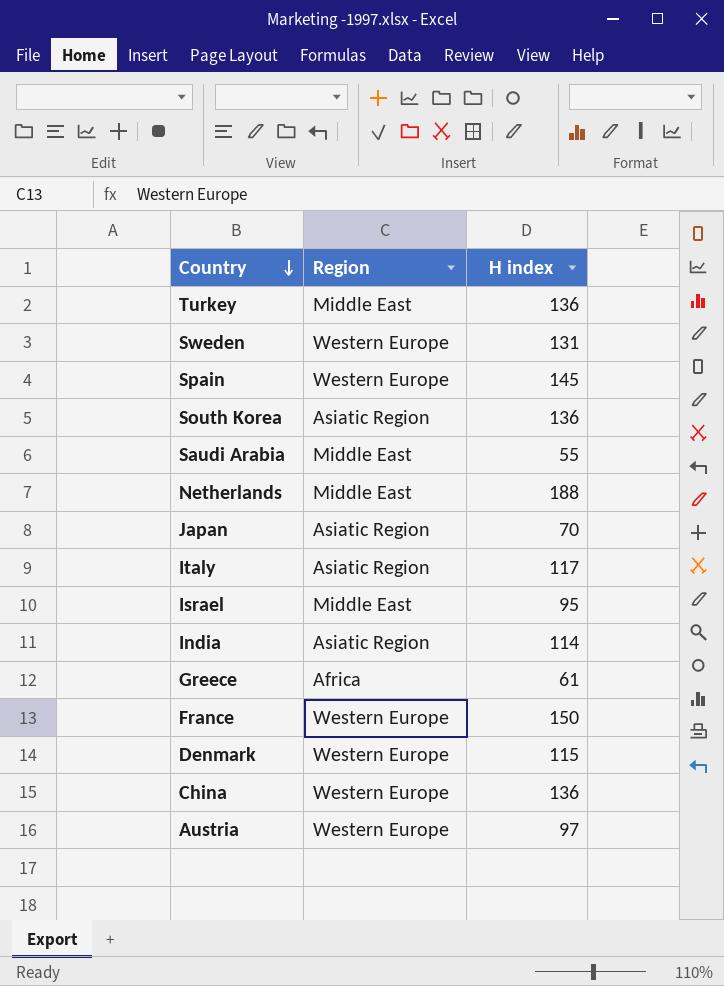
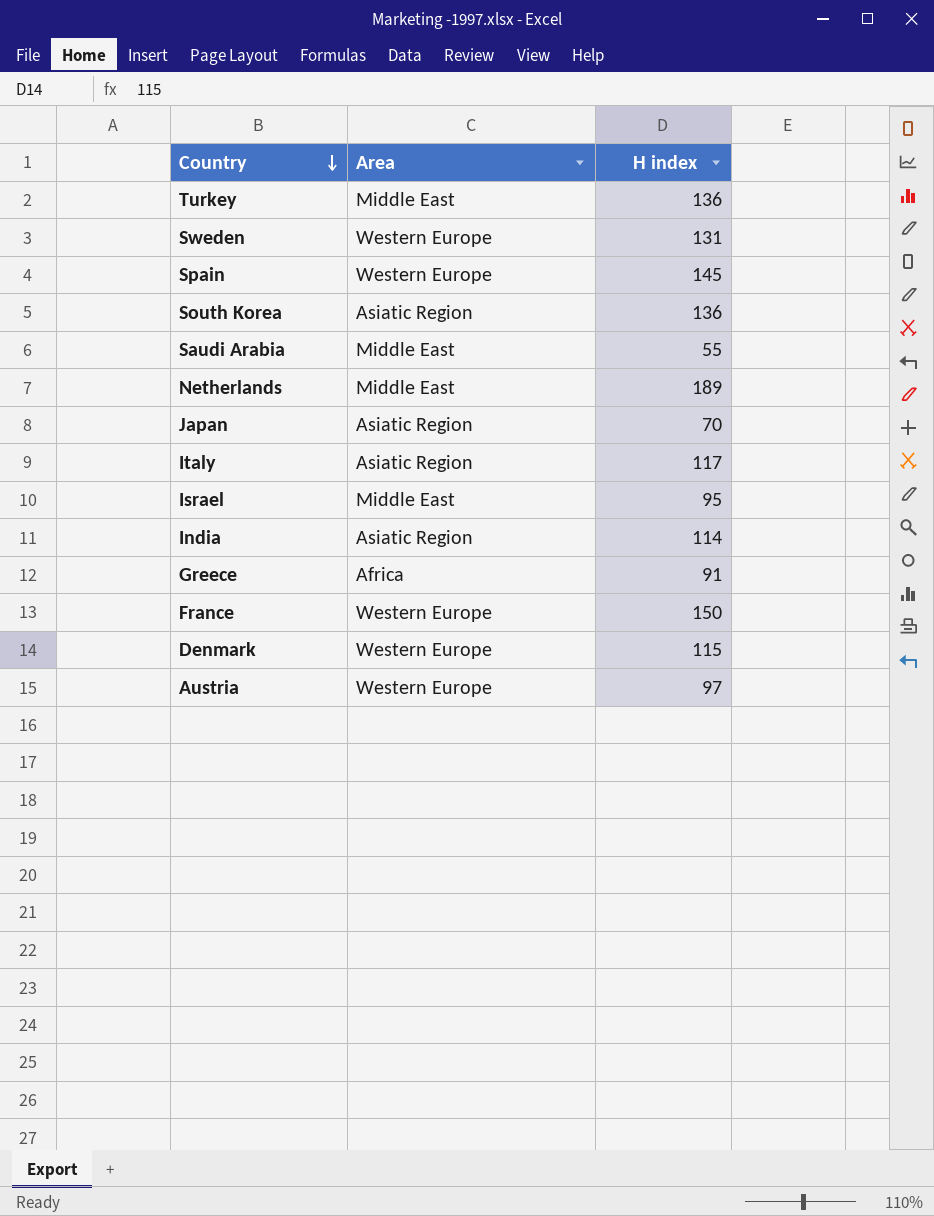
column name: Region -> Area
row China: Western Europe | 136 -> none
Netherlands | H index: 188 -> 189
Greece | H index: 61 -> 91

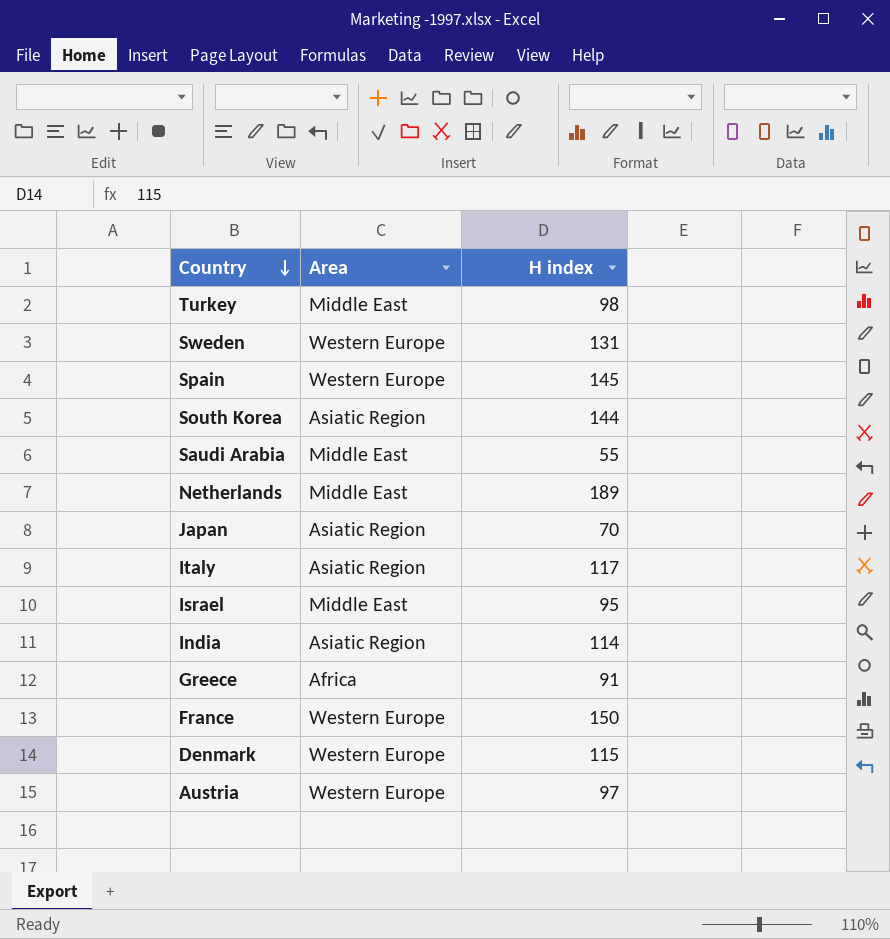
Turkey | H index: 136 -> 98
South Korea | H index: 136 -> 144

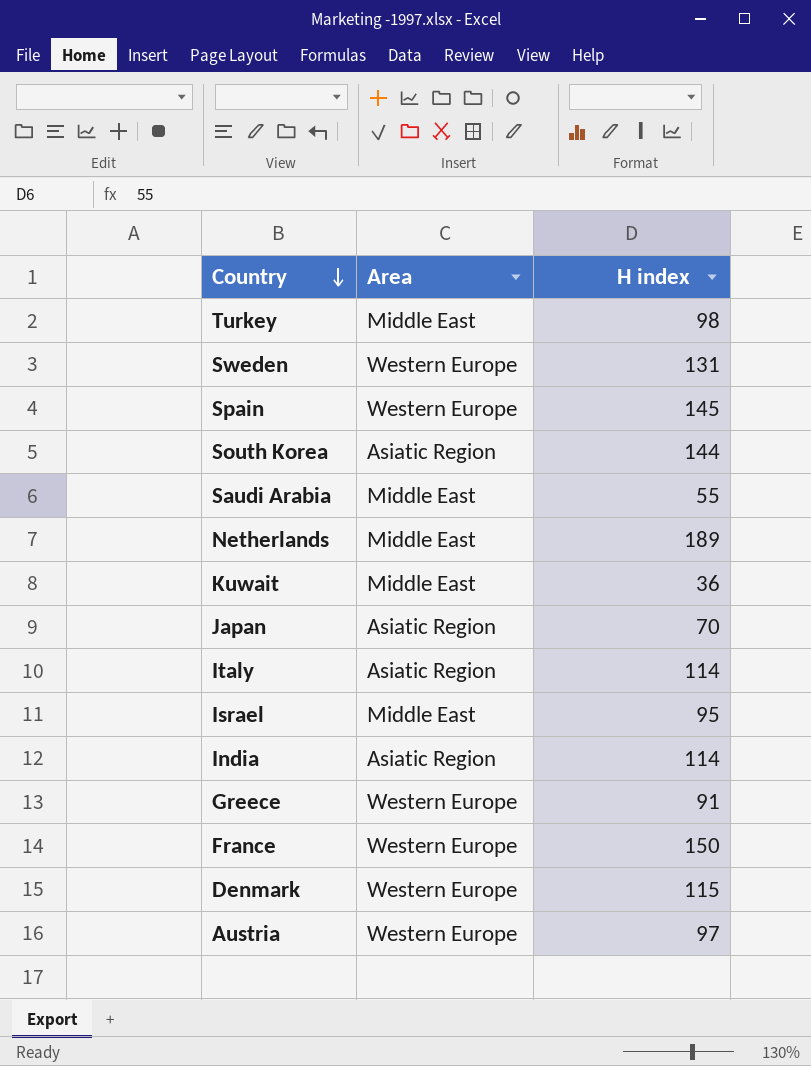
row Kuwait: none -> Middle East | 36
Italy | H index: 117 -> 114
Greece | Area: Africa -> Western Europe

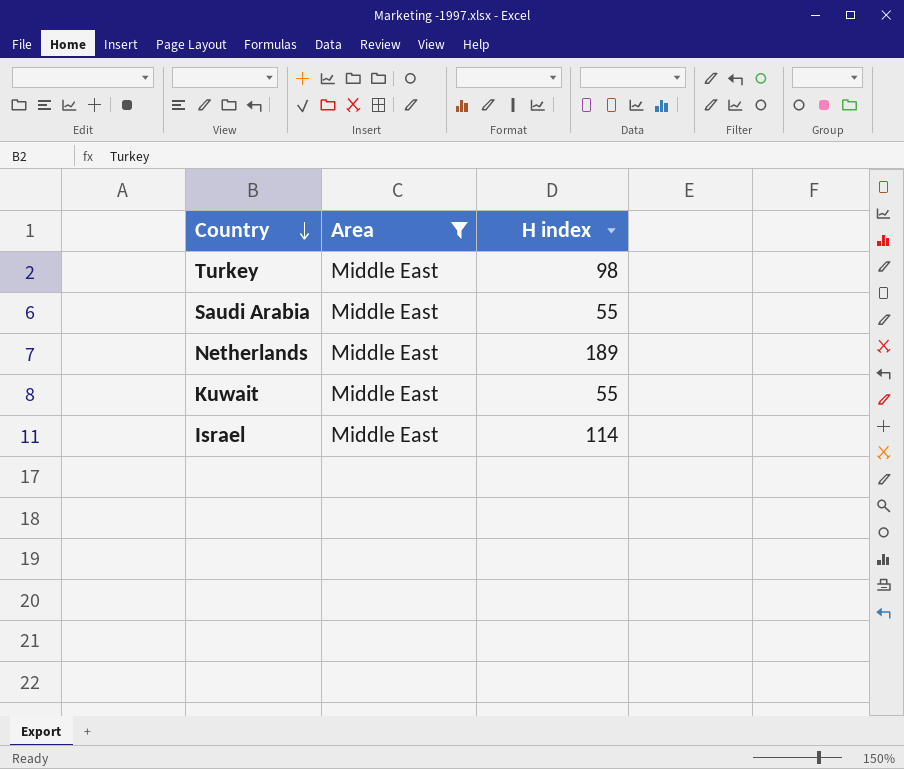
filter: none -> Area = Middle East
Kuwait | H index: 36 -> 55
Israel | H index: 95 -> 114

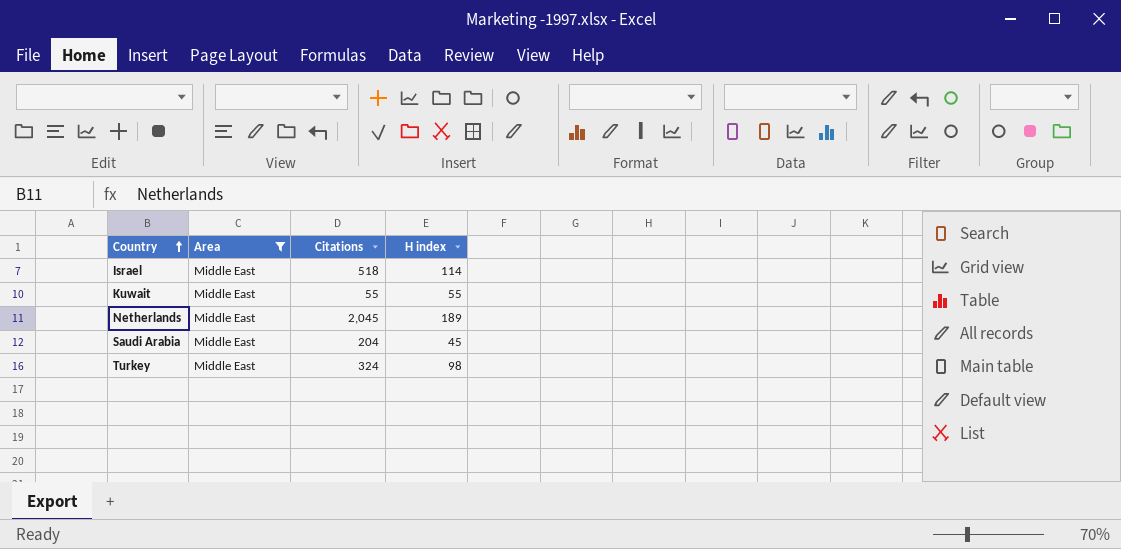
row order: Country descending -> Country ascending
column Citations | position: none -> 3
Saudi Arabia | H index: 55 -> 45

